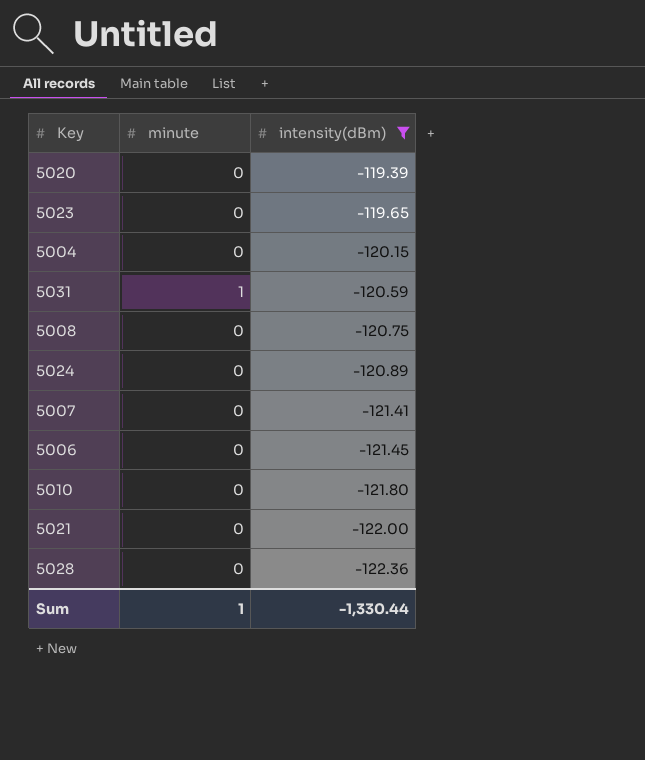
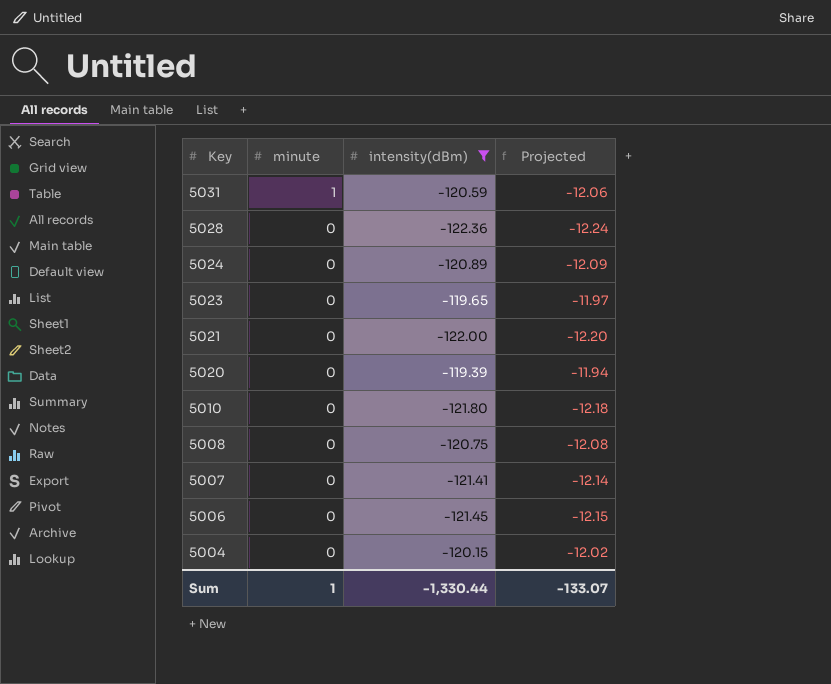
row order: intensity(dBm) descending -> Key descending
column Projected | formula: none -> [intensity(dBm)] * 0.1

